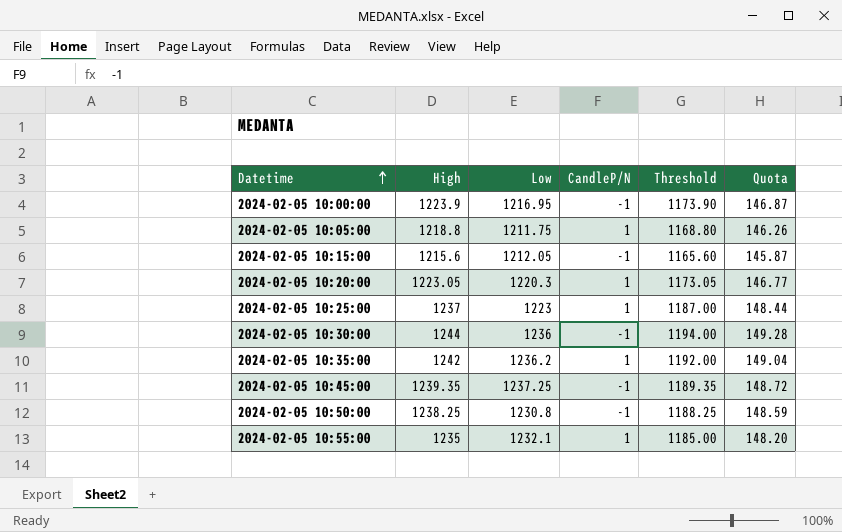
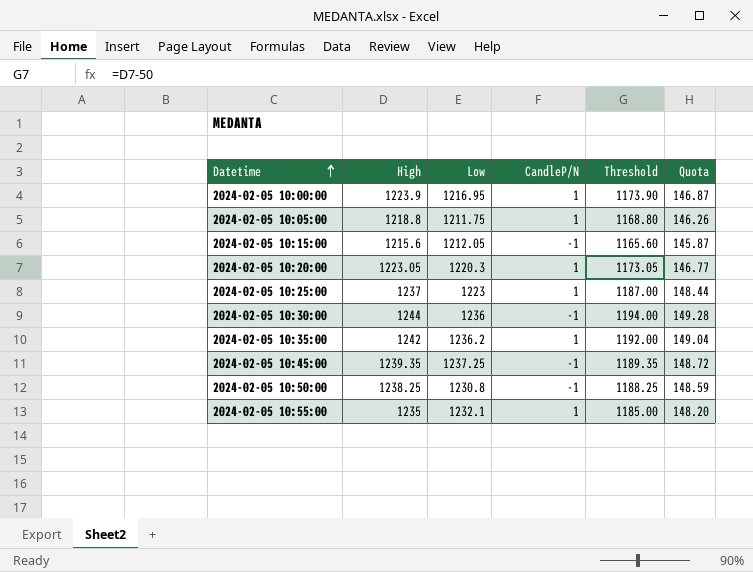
2024-02-05 10:00:00 | CandleP/N: -1 -> 1

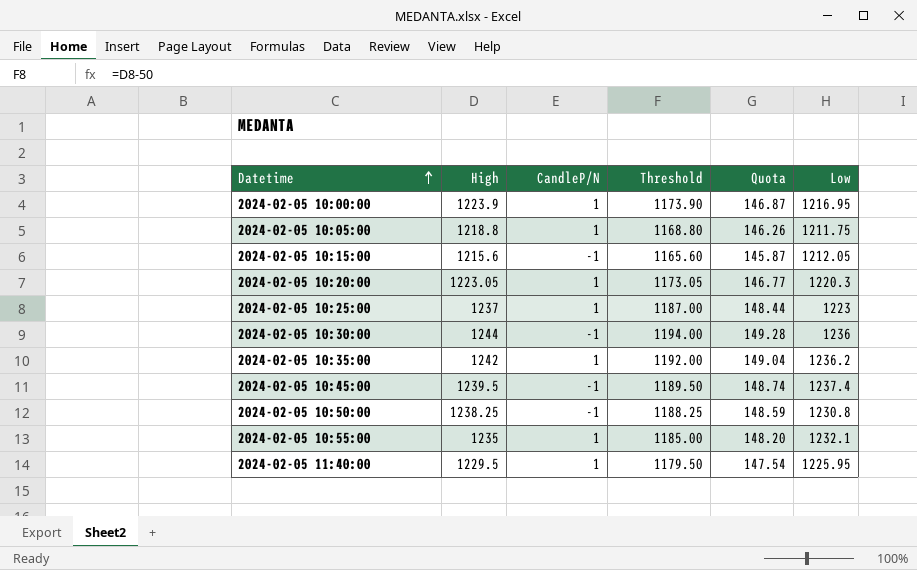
column Low | position: 3 -> 6
2024-02-05 10:45:00 | High: 1239.35 -> 1239.5
2024-02-05 10:45:00 | Threshold: 1189.35 -> 1189.50
2024-02-05 10:45:00 | Quota: 148.72 -> 148.74
2024-02-05 10:45:00 | Low: 1237.25 -> 1237.4
row 2024-02-05 11:40:00: none -> 1229.5 | 1 | 1179.50 | 147.54 | 1225.95

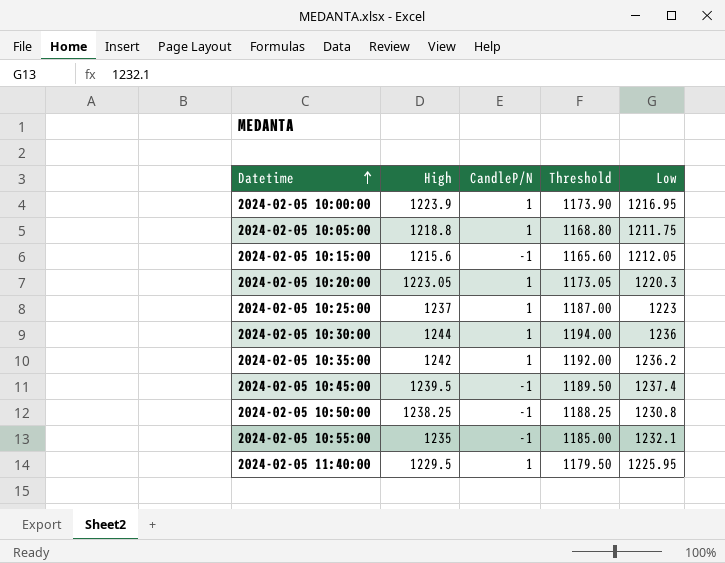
column Quota | formula: [High] * 0.12 -> none
2024-02-05 10:30:00 | CandleP/N: -1 -> 1
2024-02-05 10:55:00 | CandleP/N: 1 -> -1

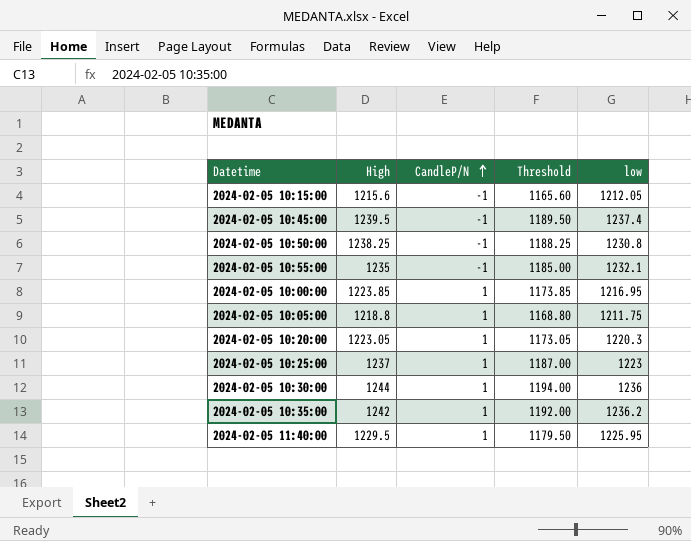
row order: Datetime ascending -> CandleP/N ascending
column name: Low -> low
2024-02-05 10:00:00 | High: 1223.9 -> 1223.85
2024-02-05 10:00:00 | Threshold: 1173.90 -> 1173.85

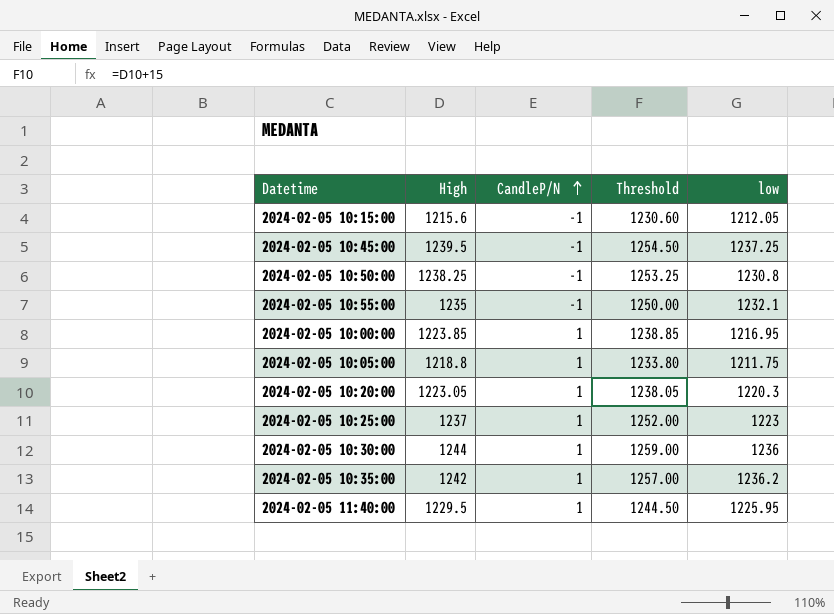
column Threshold | formula: [High] - 50 -> [High] + 15
2024-02-05 10:45:00 | low: 1237.4 -> 1237.25

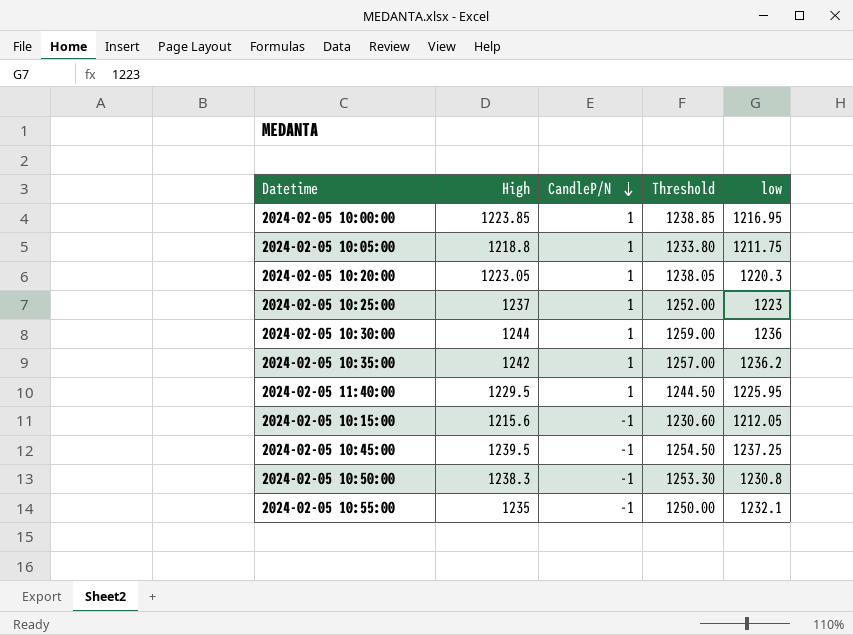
row order: CandleP/N ascending -> CandleP/N descending
2024-02-05 10:50:00 | High: 1238.25 -> 1238.3
2024-02-05 10:50:00 | Threshold: 1253.25 -> 1253.30

